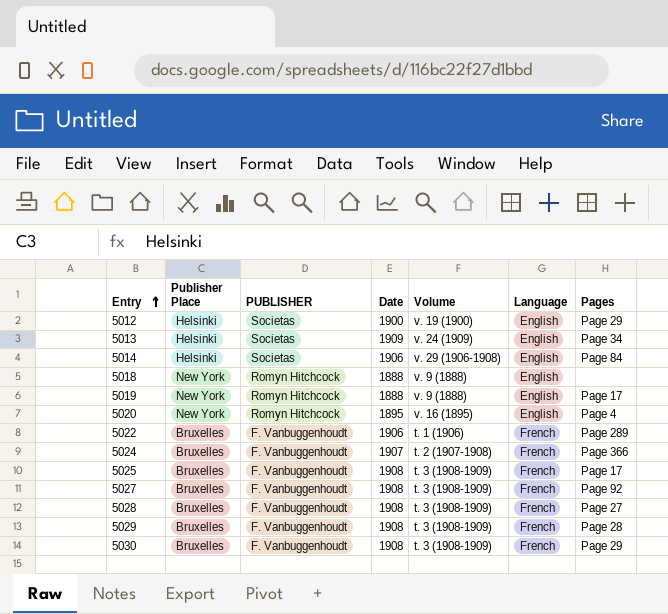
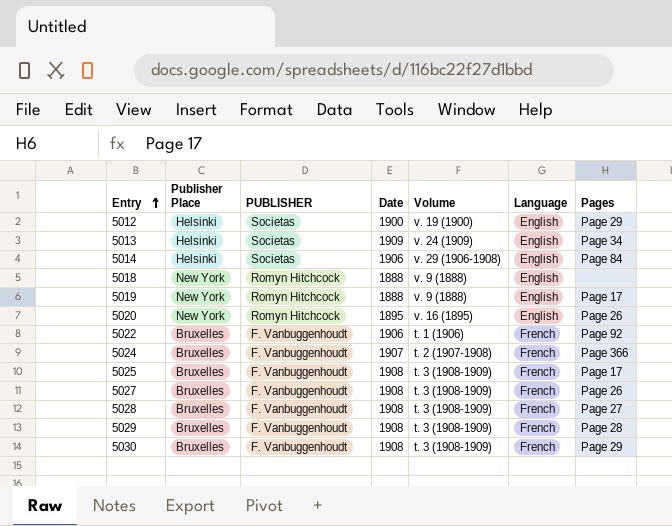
5020 | Pages: Page 4 -> Page 26
5022 | Pages: Page 289 -> Page 92
5027 | Pages: Page 92 -> Page 26

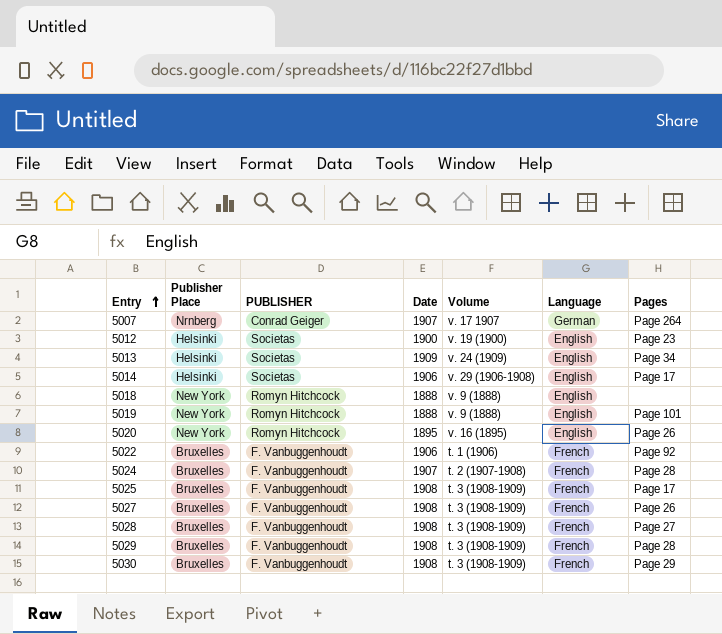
row 5007: none -> Nrnberg | Conrad Geiger | 1907 | v. 17 1907 | German | Page 264
5012 | Pages: Page 29 -> Page 23
5014 | Pages: Page 84 -> Page 17
5019 | Pages: Page 17 -> Page 101
5024 | Pages: Page 366 -> Page 28

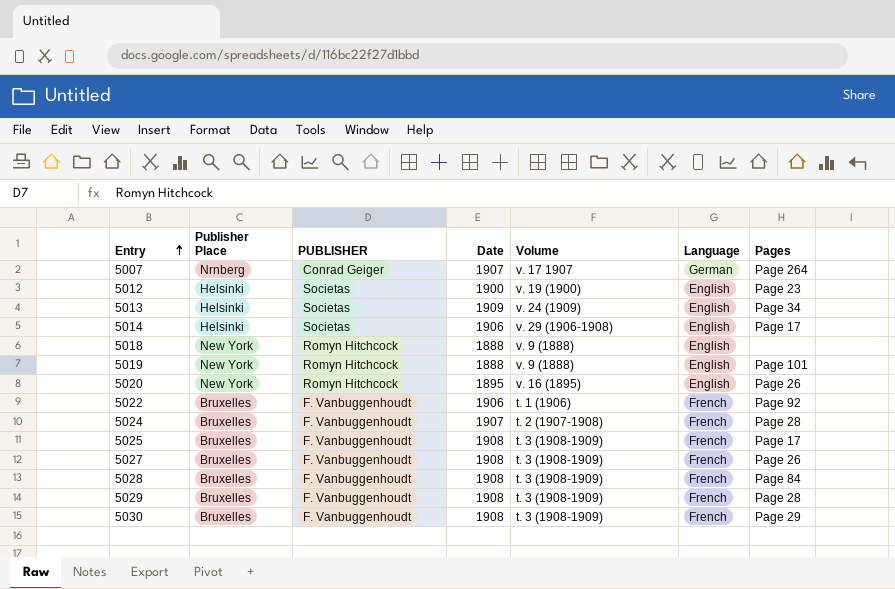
5028 | Pages: Page 27 -> Page 84

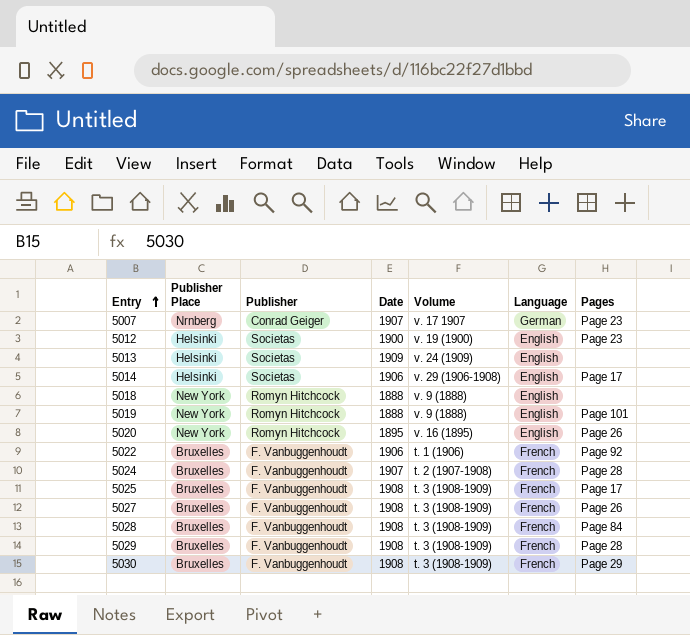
column name: PUBLISHER -> Publisher
5007 | Pages: Page 264 -> Page 23
5013 | Pages: Page 34 -> none

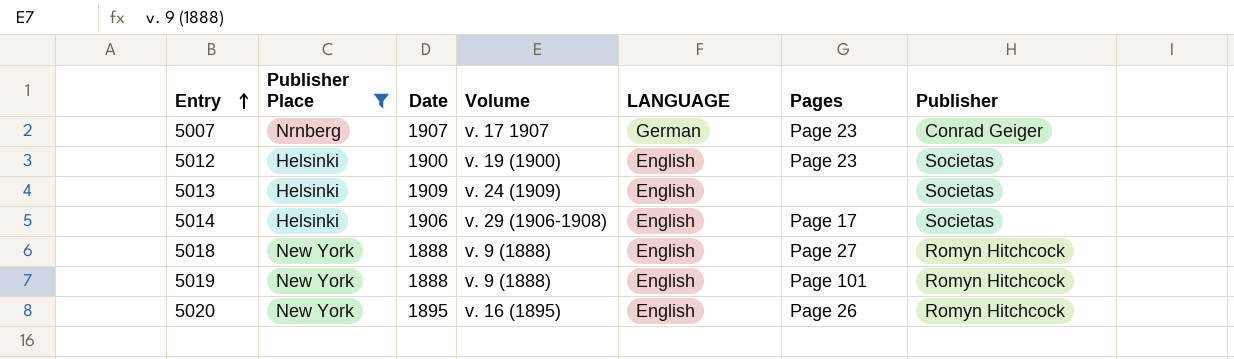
filter: none -> Publisher Place != Bruxelles
column name: Language -> LANGUAGE
column Publisher | position: 3 -> 7
5018 | Pages: none -> Page 27

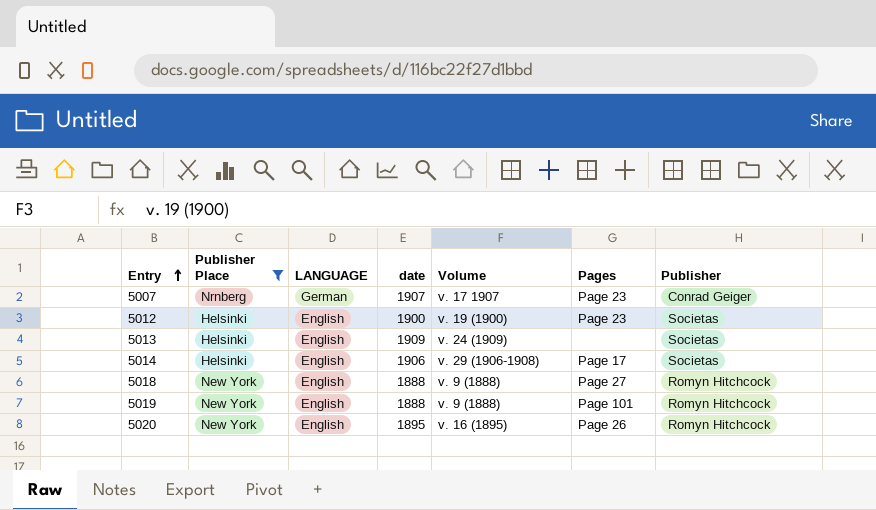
column LANGUAGE | position: 5 -> 3
column name: Date -> date

